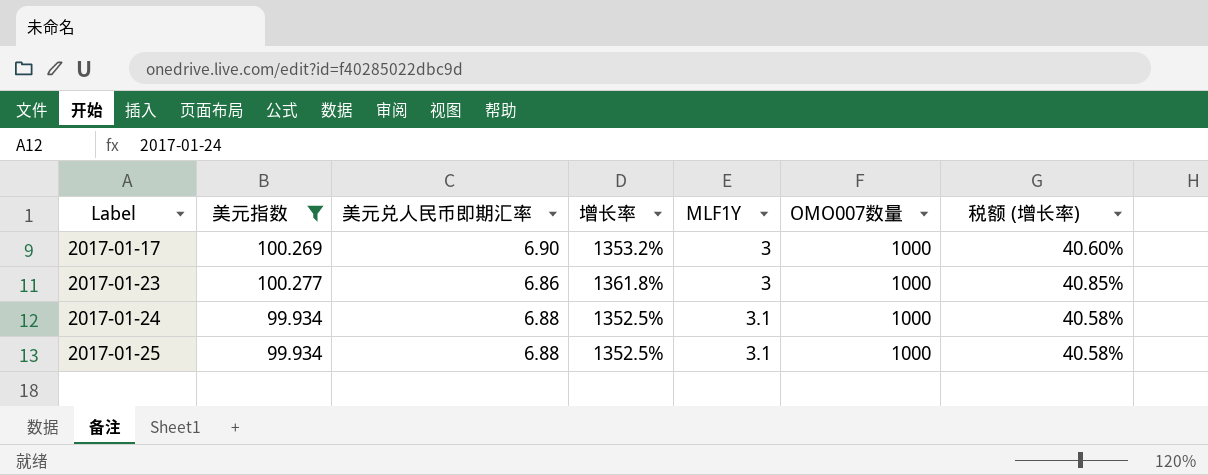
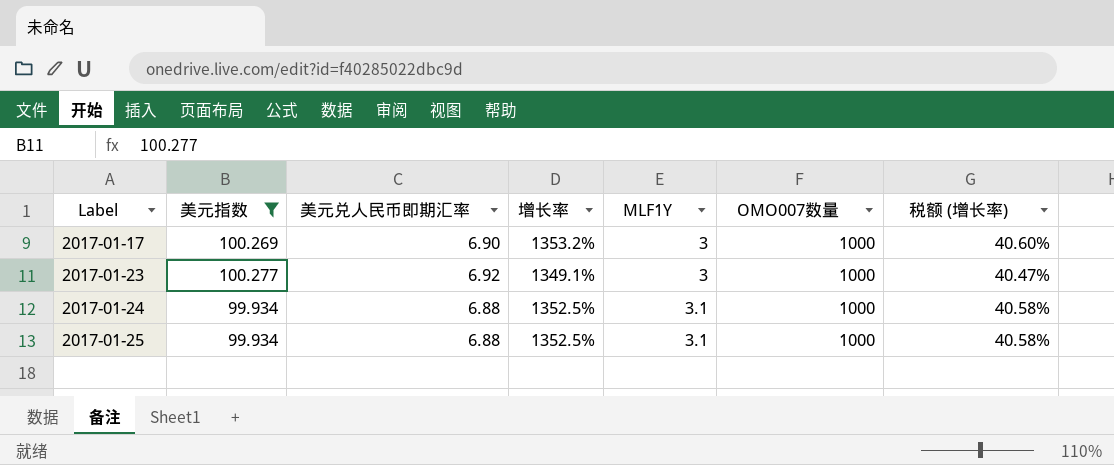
2017-01-23 | 美元兑人民币即期汇率: 6.86 -> 6.92
2017-01-23 | 增长率: 1361.8% -> 1349.1%
2017-01-23 | 税额 (增长率): 40.85% -> 40.47%

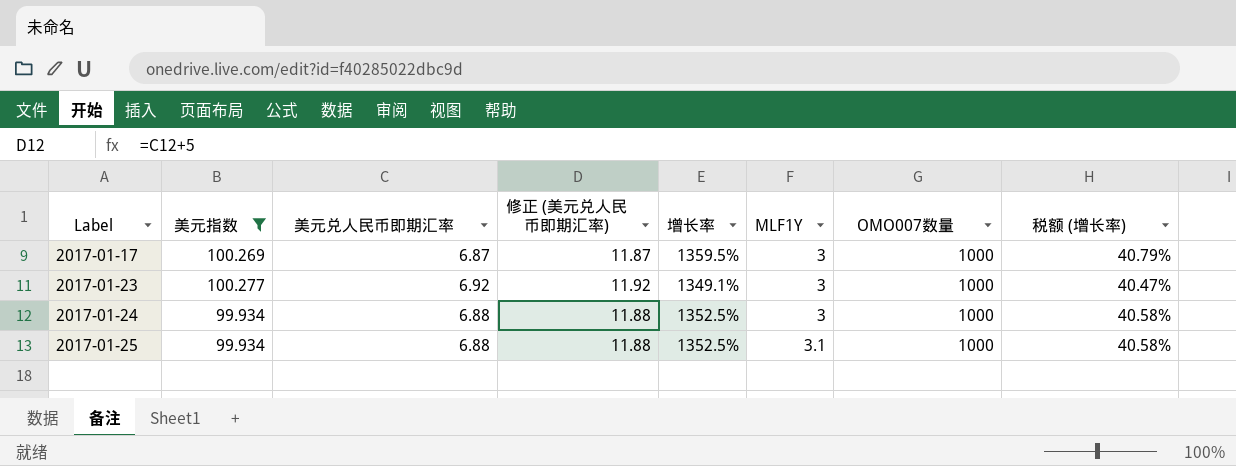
column 修正 (美元兑人民币即期汇率) | formula: none -> [美元兑人民币即期汇率] + 5
2017-01-17 | 美元兑人民币即期汇率: 6.90 -> 6.87
2017-01-17 | 增长率: 1353.2% -> 1359.5%
2017-01-17 | 税额 (增长率): 40.60% -> 40.79%
2017-01-24 | MLF1Y: 3.1 -> 3

